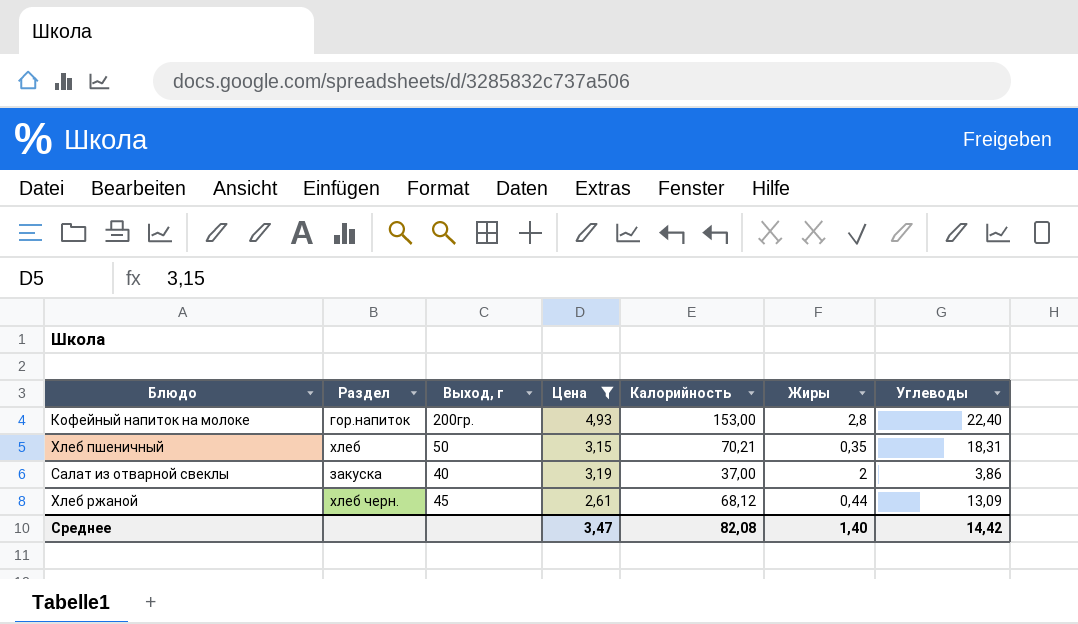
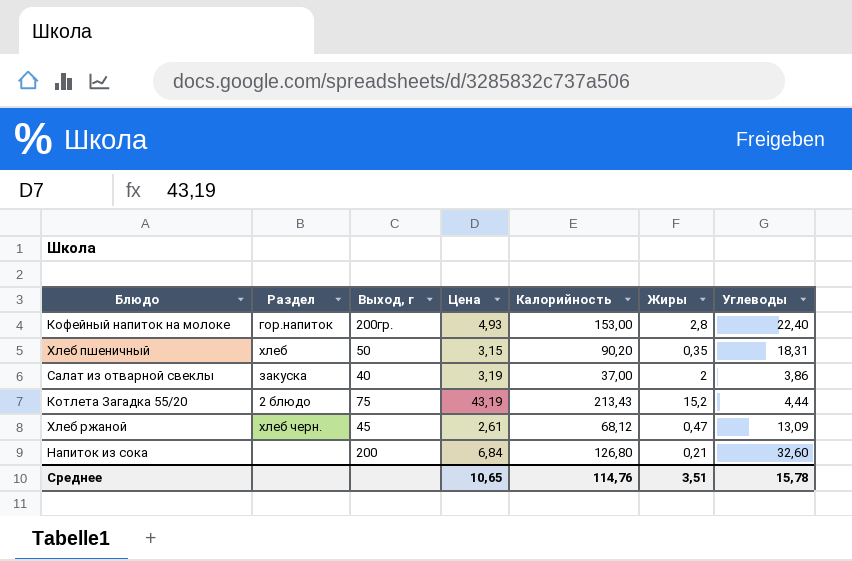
filter: Цена <= 4,93 -> none
Хлеб пшеничный | Калорийность: 70,21 -> 90,20
Хлеб ржаной | Жиры: 0,44 -> 0,47
Среднее | Цена: 3,47 -> 10,65
Среднее | Калорийность: 82,08 -> 114,76
Среднее | Жиры: 1,40 -> 3,51
Среднее | Углеводы: 14,42 -> 15,78

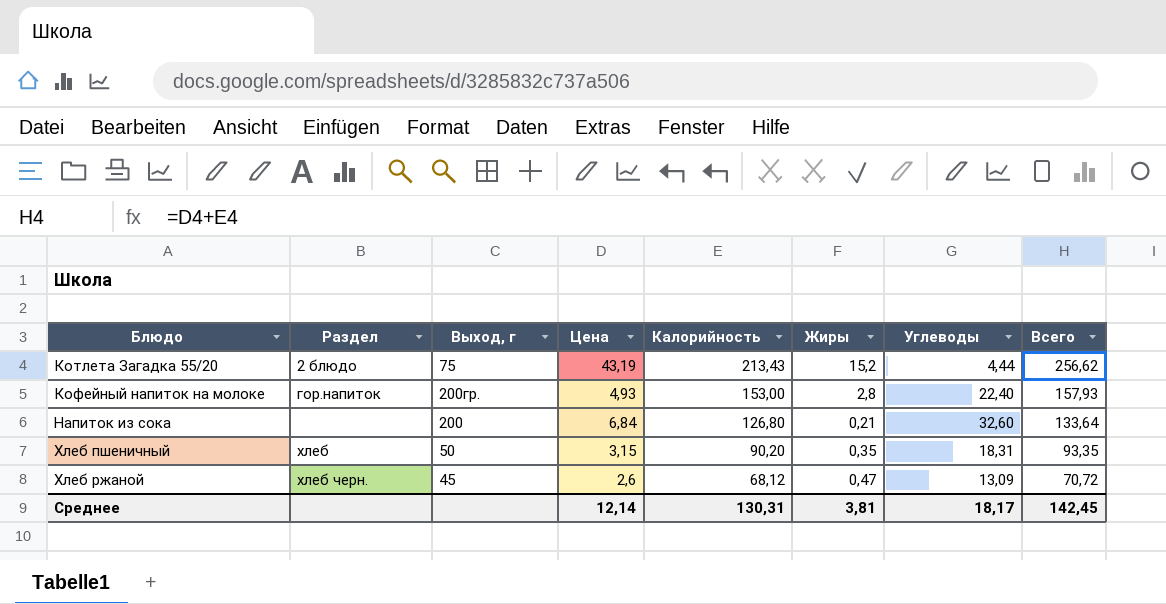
row order: none -> Блюдо ascending
column Всего | formula: none -> [Цена] + [Калорийность]
row Салат из отварной свеклы: закуска | 40 | 3,19 | 37,00 | 2 | 3,86 -> none
Хлеб ржаной | Цена: 2,61 -> 2,6
Среднее | Цена: 10,65 -> 12,14
Среднее | Калорийность: 114,76 -> 130,31
Среднее | Жиры: 3,51 -> 3,81
Среднее | Углеводы: 15,78 -> 18,17

